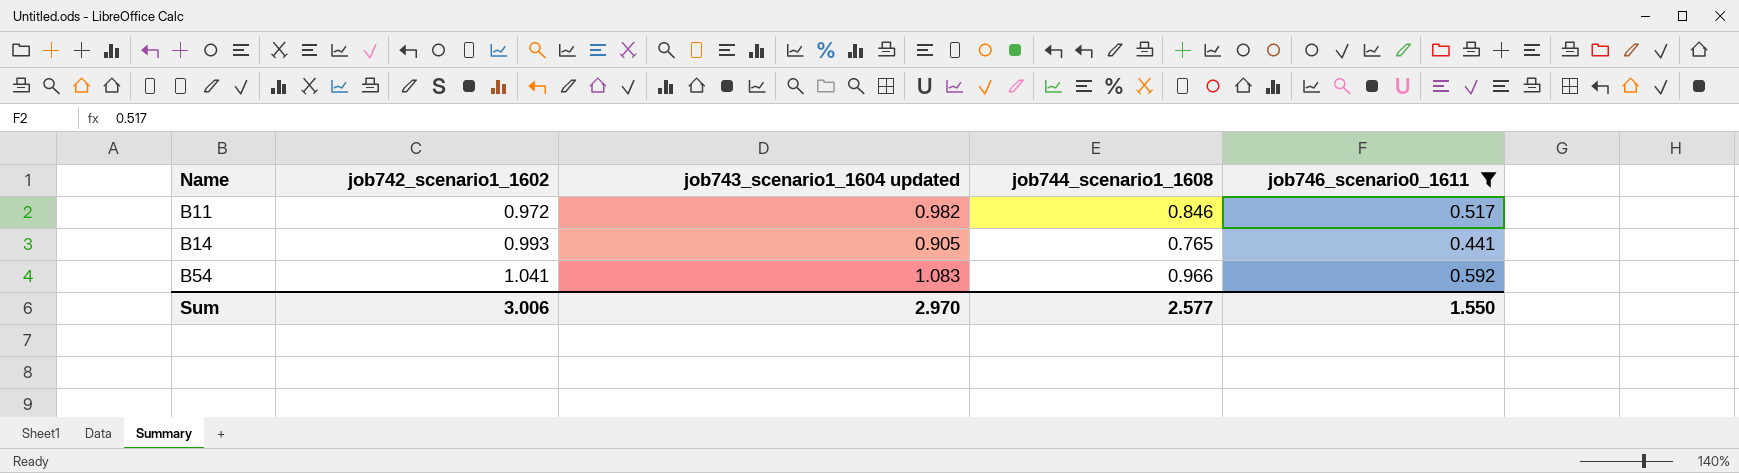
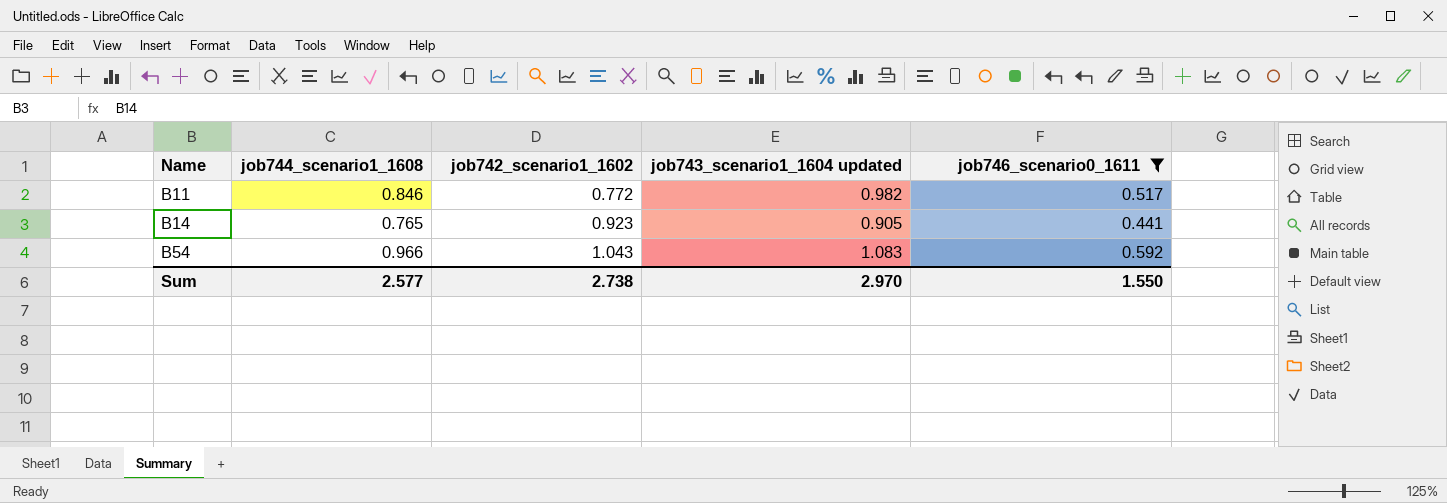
column job744_scenario1_1608 | position: 4 -> 2
B11 | job742_scenario1_1602: 0.972 -> 0.772
B14 | job742_scenario1_1602: 0.993 -> 0.923
B54 | job742_scenario1_1602: 1.041 -> 1.043
Sum | job742_scenario1_1602: 3.006 -> 2.738

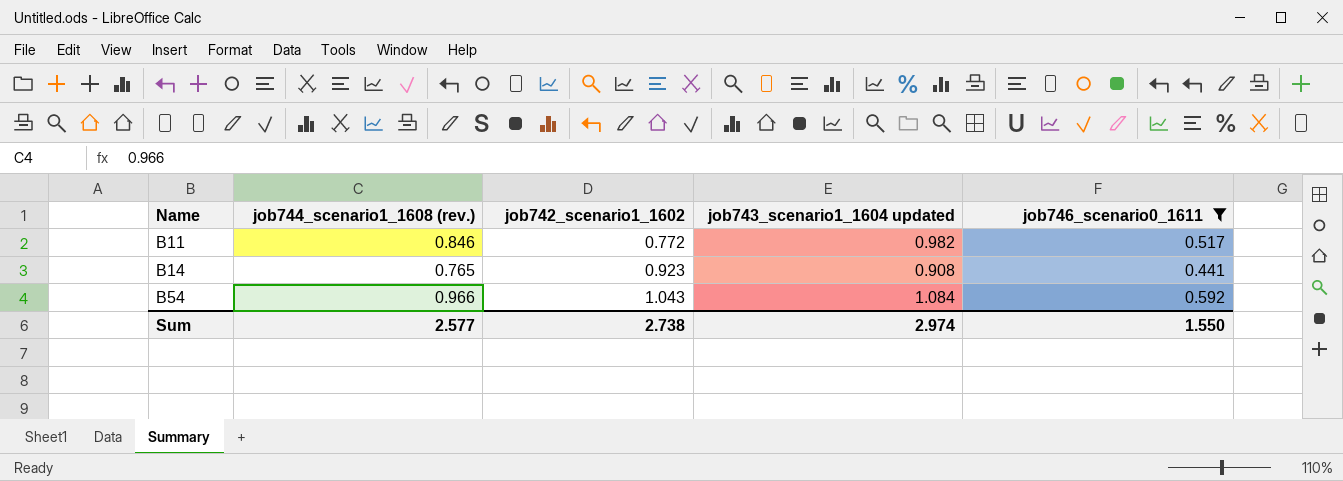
column name: job744_scenario1_1608 -> job744_scenario1_1608 (rev.)
B14 | job743_scenario1_1604 updated: 0.905 -> 0.908
B54 | job743_scenario1_1604 updated: 1.083 -> 1.084
Sum | job743_scenario1_1604 updated: 2.970 -> 2.974

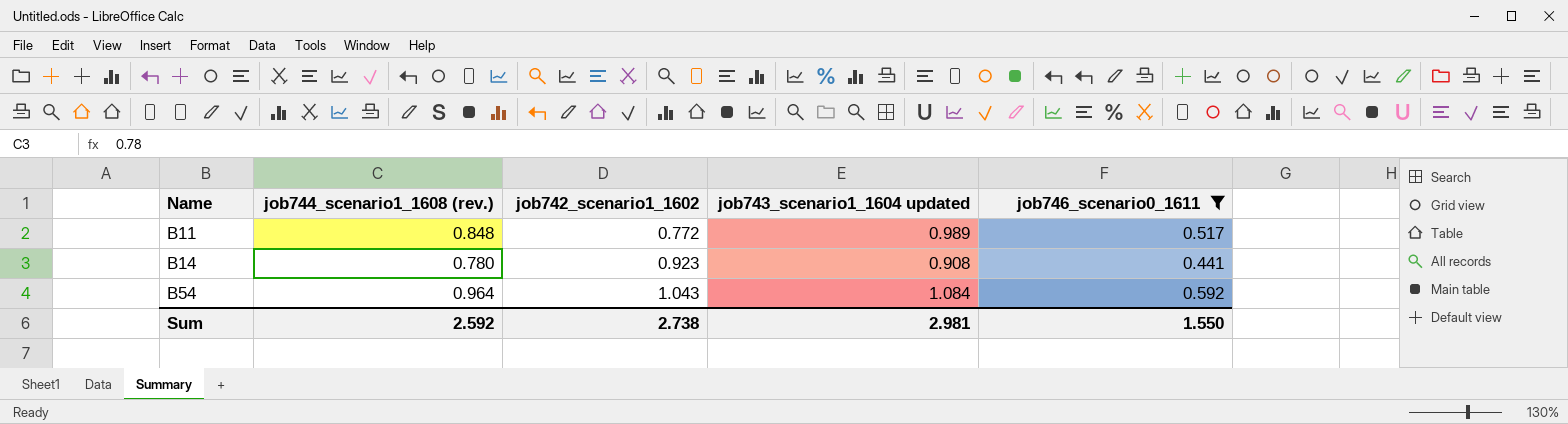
B11 | job744_scenario1_1608 (rev.): 0.846 -> 0.848
B11 | job743_scenario1_1604 updated: 0.982 -> 0.989
B14 | job744_scenario1_1608 (rev.): 0.765 -> 0.780
B54 | job744_scenario1_1608 (rev.): 0.966 -> 0.964
Sum | job744_scenario1_1608 (rev.): 2.577 -> 2.592
Sum | job743_scenario1_1604 updated: 2.974 -> 2.981

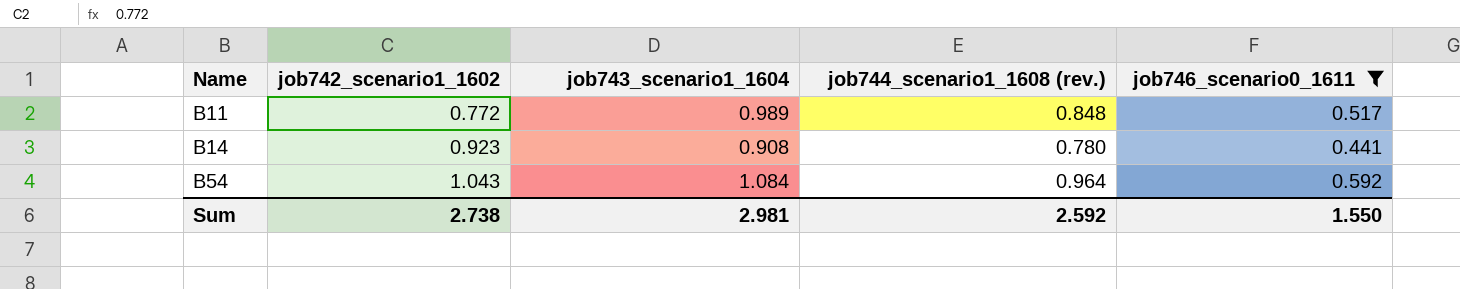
column name: job743_scenario1_1604 updated -> job743_scenario1_1604
column job744_scenario1_1608 (rev.) | position: 2 -> 4

